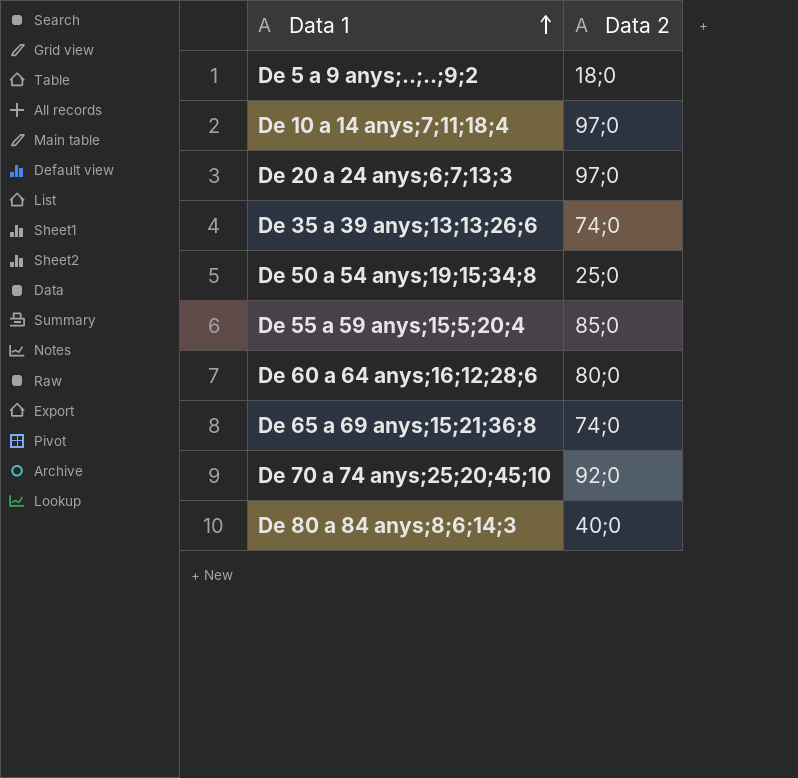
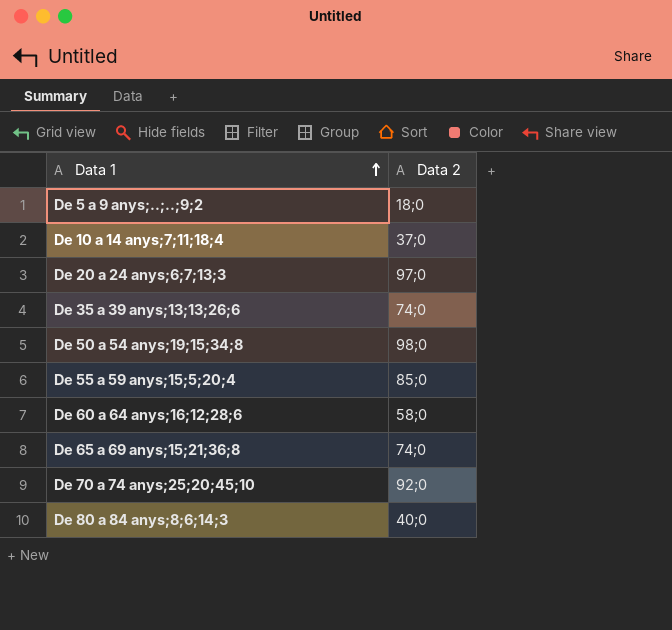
De 10 a 14 anys;7;11;18;4 | Data 2: 97;0 -> 37;0
De 50 a 54 anys;19;15;34;8 | Data 2: 25;0 -> 98;0
De 60 a 64 anys;16;12;28;6 | Data 2: 80;0 -> 58;0

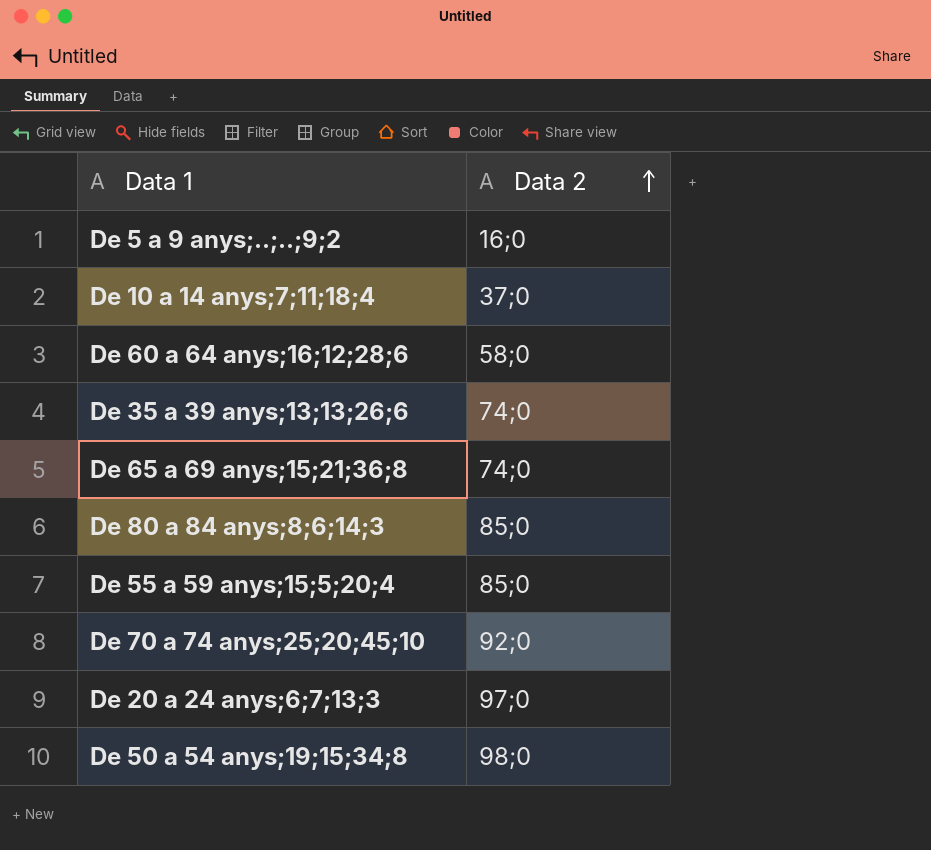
row order: Data 1 ascending -> Data 2 ascending
De 5 a 9 anys;..;..;9;2 | Data 2: 18;0 -> 16;0
De 80 a 84 anys;8;6;14;3 | Data 2: 40;0 -> 85;0

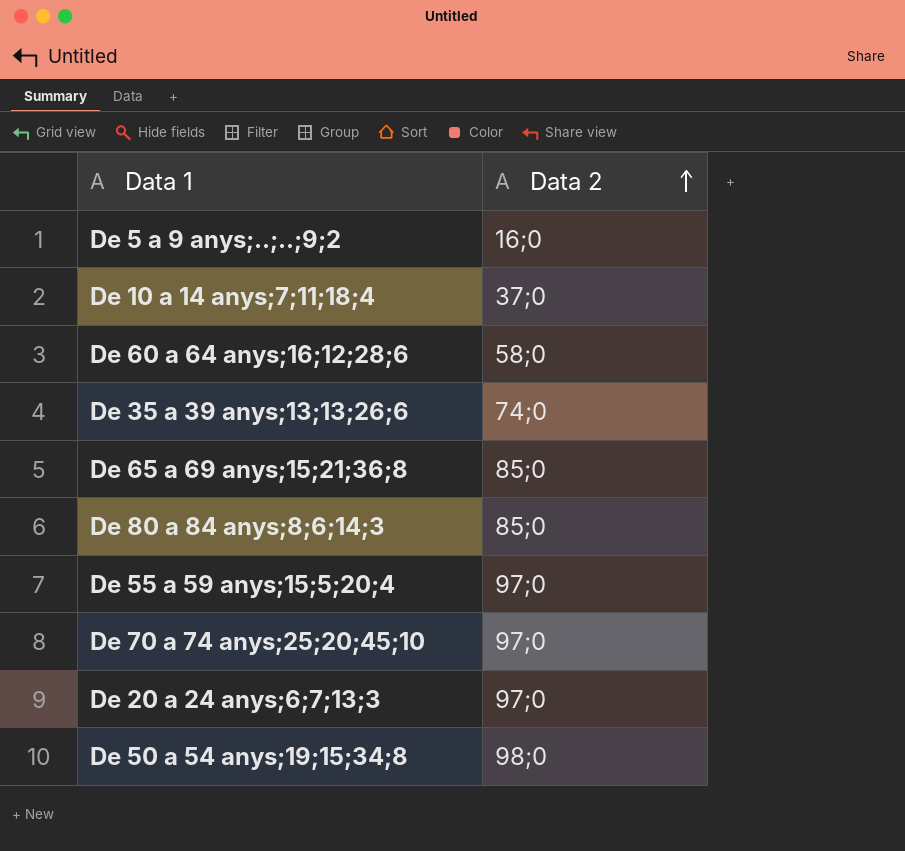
De 65 a 69 anys;15;21;36;8 | Data 2: 74;0 -> 85;0
De 55 a 59 anys;15;5;20;4 | Data 2: 85;0 -> 97;0
De 70 a 74 anys;25;20;45;10 | Data 2: 92;0 -> 97;0

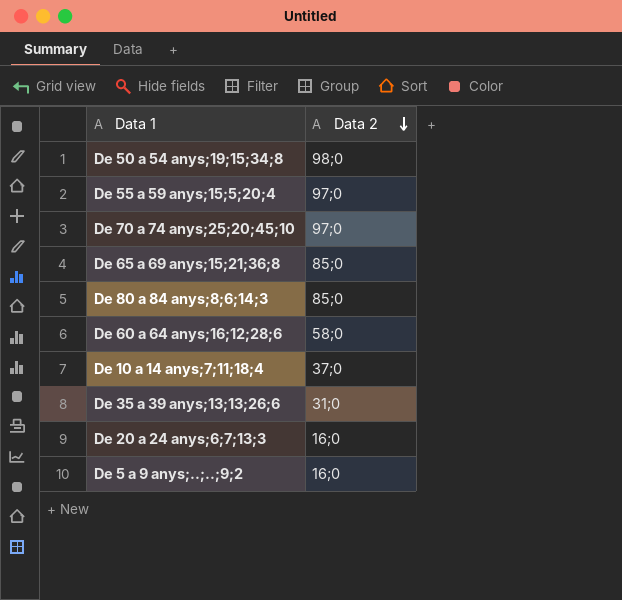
row order: Data 2 ascending -> Data 2 descending
De 35 a 39 anys;13;13;26;6 | Data 2: 74;0 -> 31;0
De 20 a 24 anys;6;7;13;3 | Data 2: 97;0 -> 16;0

